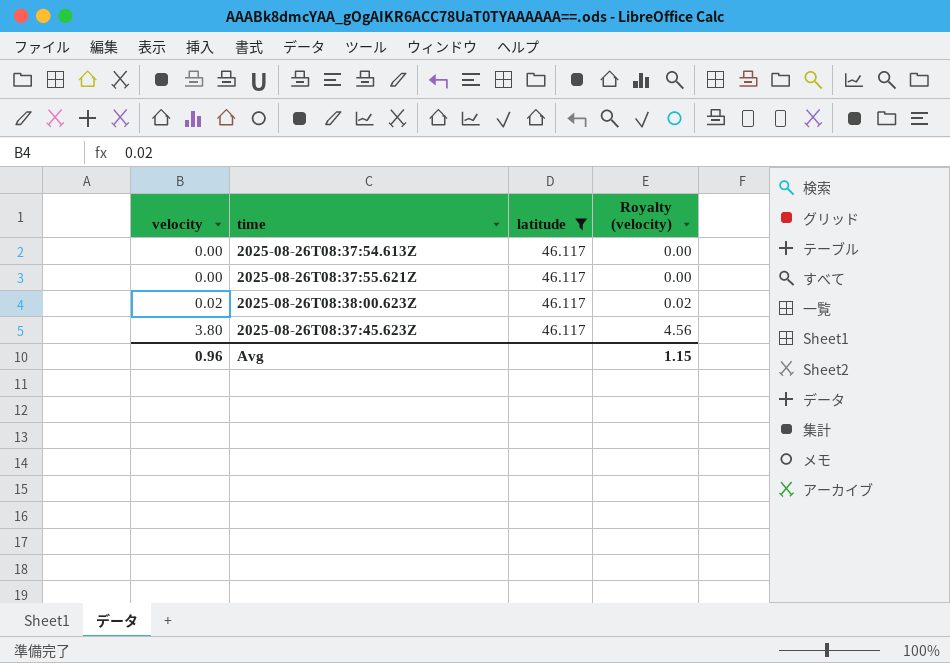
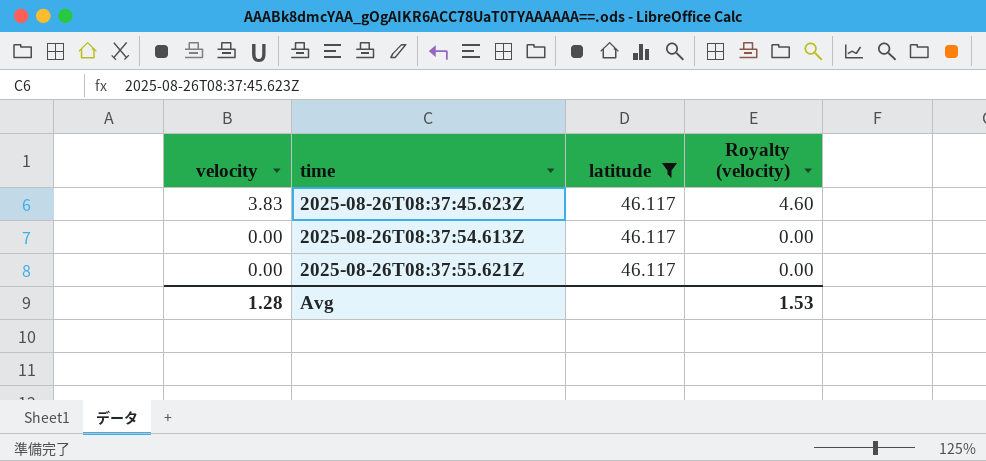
row order: velocity ascending -> velocity descending
row 2025-08-26T08:38:00.623Z: 0.02 | 46.117 | 0.02 -> none
2025-08-26T08:37:45.623Z | velocity: 3.80 -> 3.83
2025-08-26T08:37:45.623Z | Royalty (velocity): 4.56 -> 4.60
Avg | velocity: 0.96 -> 1.28
Avg | Royalty (velocity): 1.15 -> 1.53

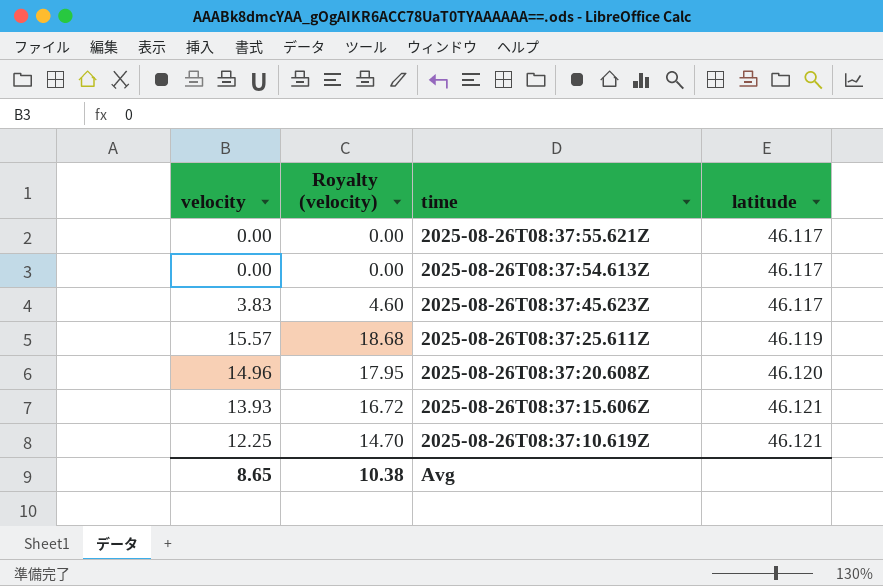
filter: latitude = 46.117 -> none
row order: velocity descending -> time descending
column Royalty (velocity) | position: 4 -> 2
Avg | velocity: 1.28 -> 8.65
Avg | Royalty (velocity): 1.53 -> 10.38

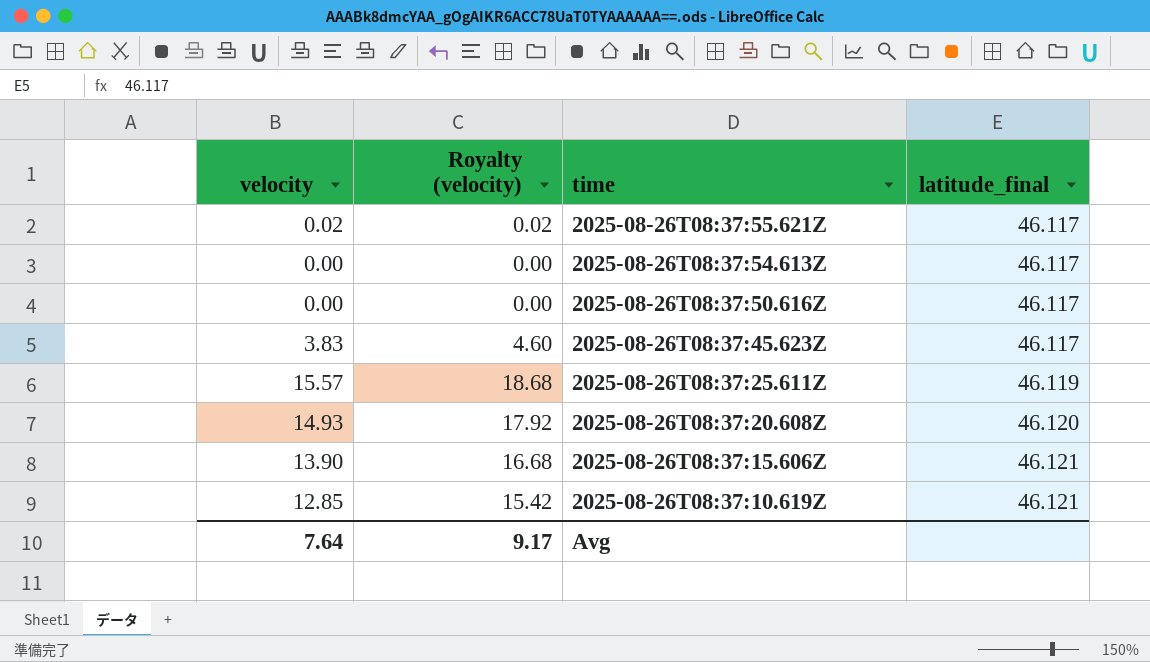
column name: latitude -> latitude_final
2025-08-26T08:37:55.621Z | velocity: 0.00 -> 0.02
2025-08-26T08:37:55.621Z | Royalty (velocity): 0.00 -> 0.02
row 2025-08-26T08:37:50.616Z: none -> 0.00 | 0.00 | 46.117
2025-08-26T08:37:20.608Z | velocity: 14.96 -> 14.93
2025-08-26T08:37:20.608Z | Royalty (velocity): 17.95 -> 17.92
2025-08-26T08:37:15.606Z | velocity: 13.93 -> 13.90
2025-08-26T08:37:15.606Z | Royalty (velocity): 16.72 -> 16.68
2025-08-26T08:37:10.619Z | velocity: 12.25 -> 12.85
2025-08-26T08:37:10.619Z | Royalty (velocity): 14.70 -> 15.42
Avg | velocity: 8.65 -> 7.64
Avg | Royalty (velocity): 10.38 -> 9.17

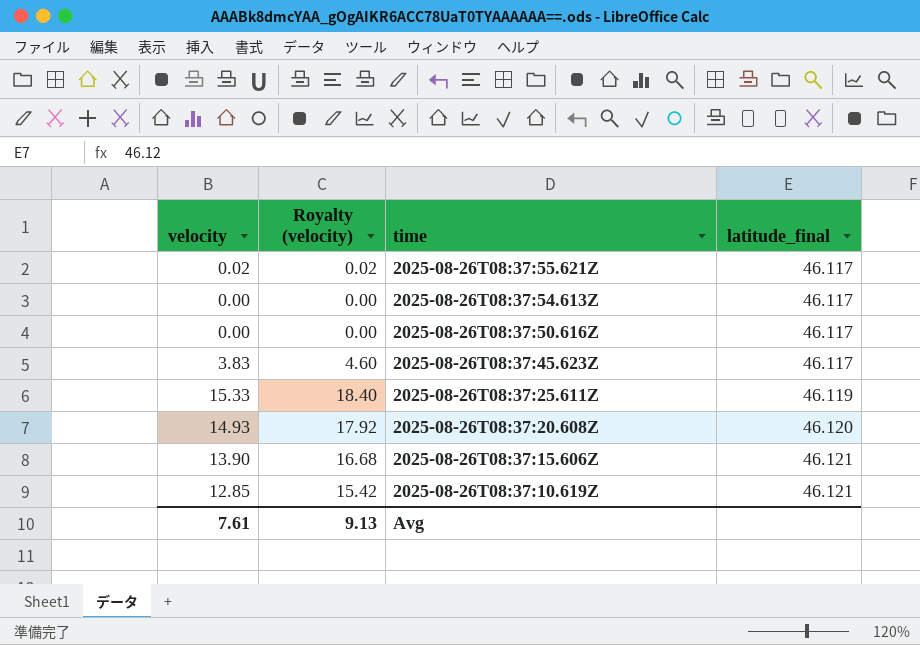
2025-08-26T08:37:25.611Z | velocity: 15.57 -> 15.33
2025-08-26T08:37:25.611Z | Royalty (velocity): 18.68 -> 18.40
Avg | velocity: 7.64 -> 7.61
Avg | Royalty (velocity): 9.17 -> 9.13

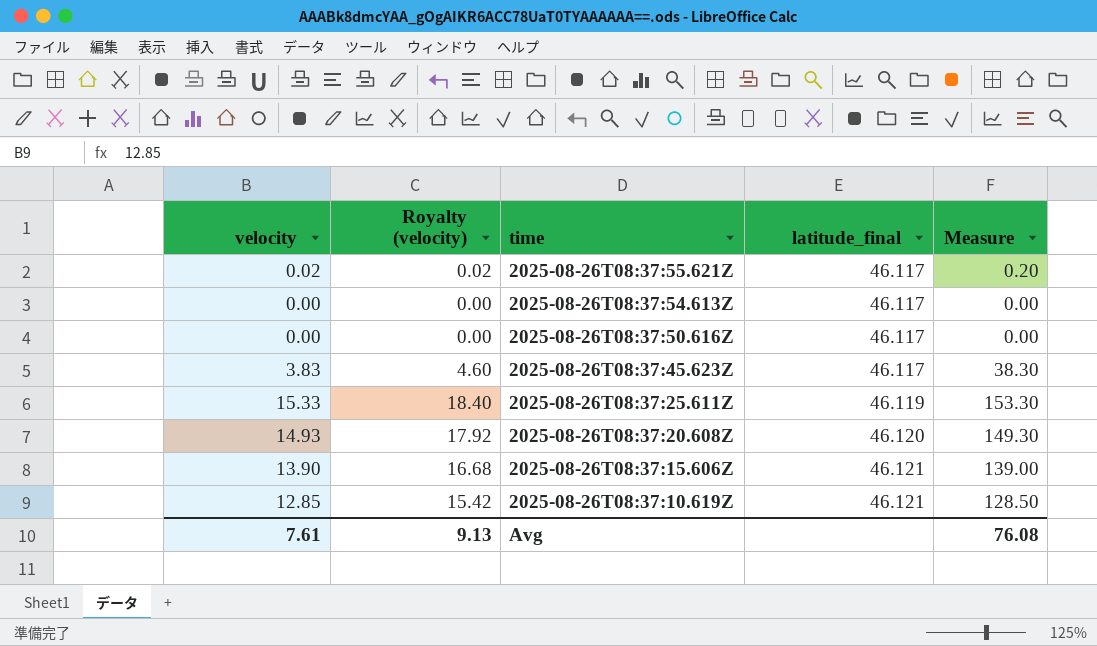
column Measure | formula: none -> [velocity] * 10

